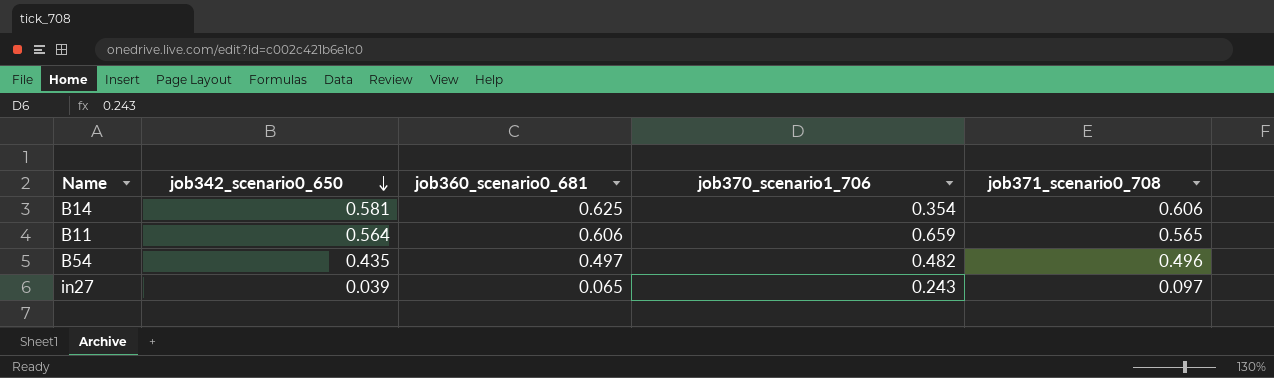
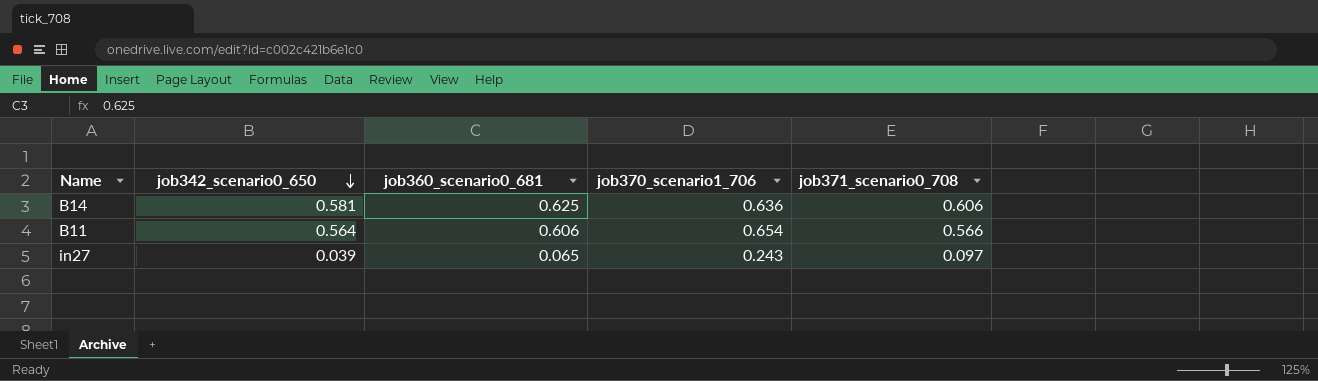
row B54: 0.435 | 0.497 | 0.482 | 0.496 -> none
B14 | job370_scenario1_706: 0.354 -> 0.636
B11 | job370_scenario1_706: 0.659 -> 0.654
B11 | job371_scenario0_708: 0.565 -> 0.566

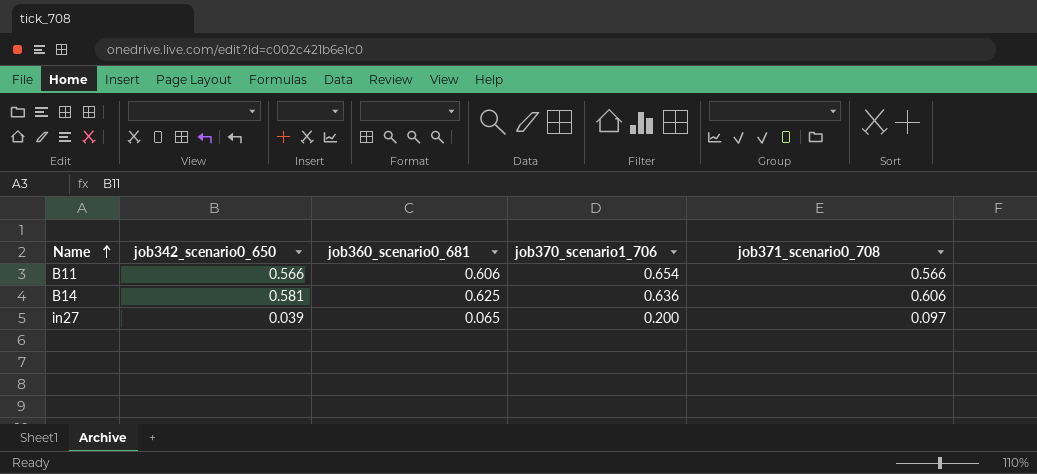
row order: job342_scenario0_650 descending -> Name ascending
B11 | job342_scenario0_650: 0.564 -> 0.566
in27 | job370_scenario1_706: 0.243 -> 0.200

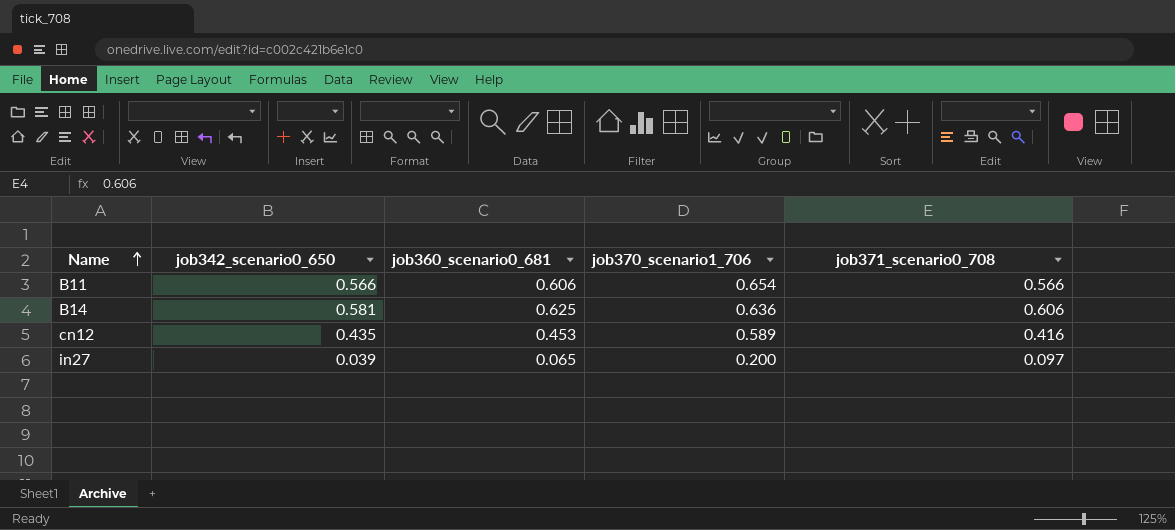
row cn12: none -> 0.435 | 0.453 | 0.589 | 0.416

